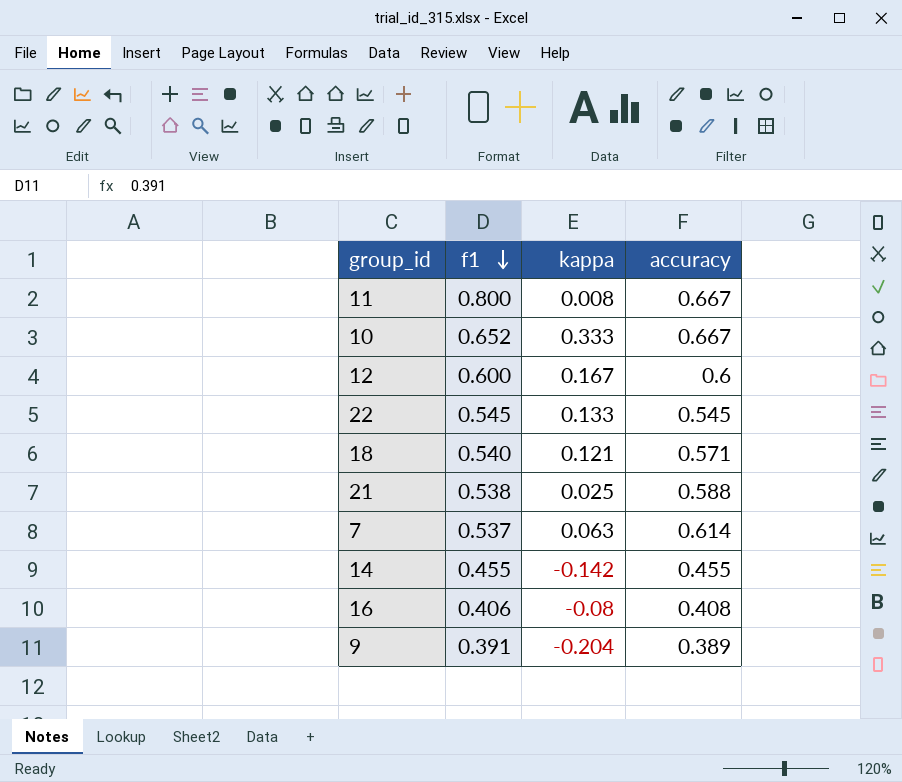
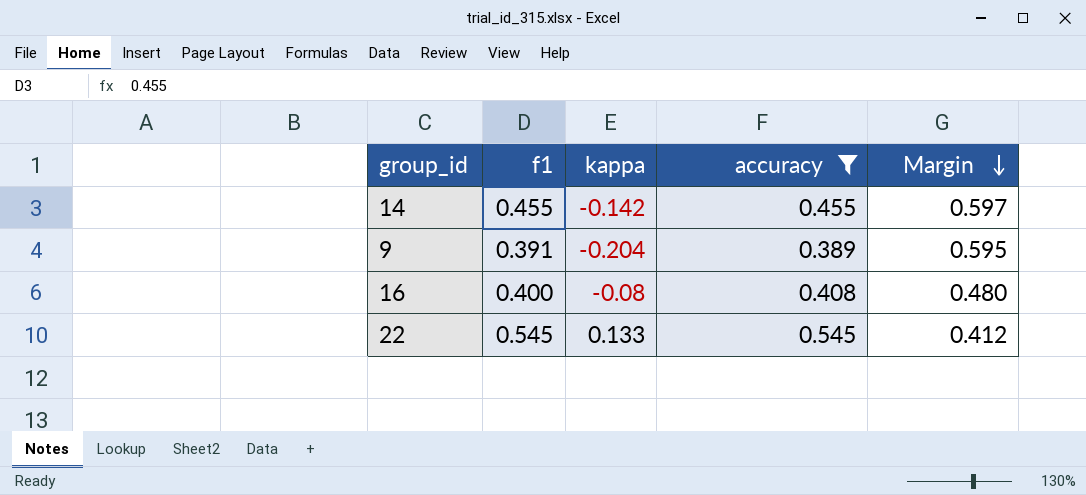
filter: none -> accuracy <= 0.545
row order: f1 descending -> Margin descending
column Margin | formula: none -> [f1] - [kappa]
16 | f1: 0.406 -> 0.400

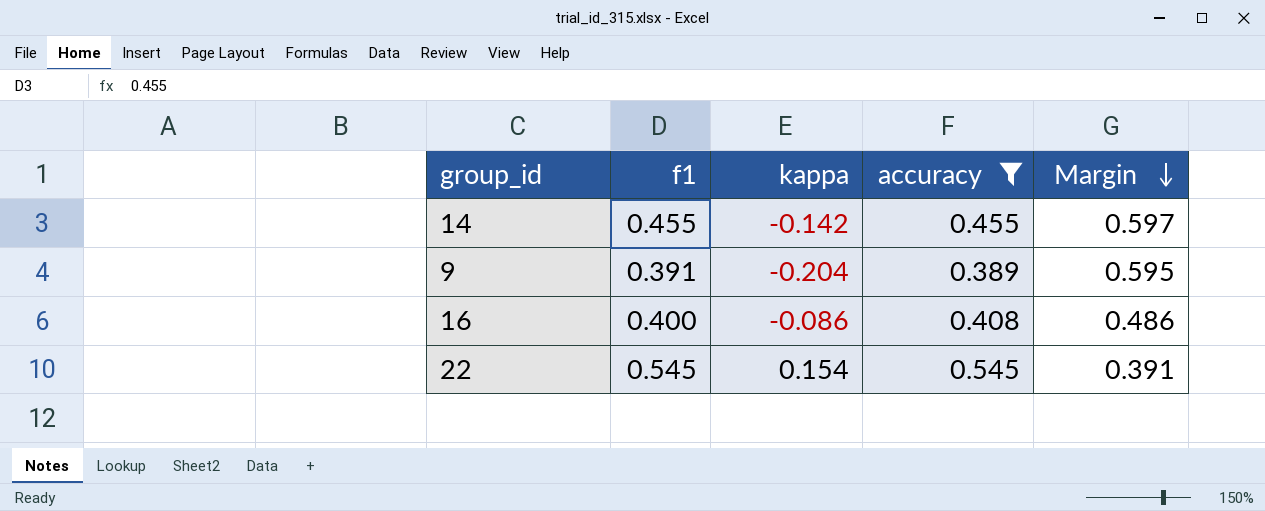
16 | kappa: -0.08 -> -0.086
16 | Margin: 0.480 -> 0.486
22 | kappa: 0.133 -> 0.154
22 | Margin: 0.412 -> 0.391

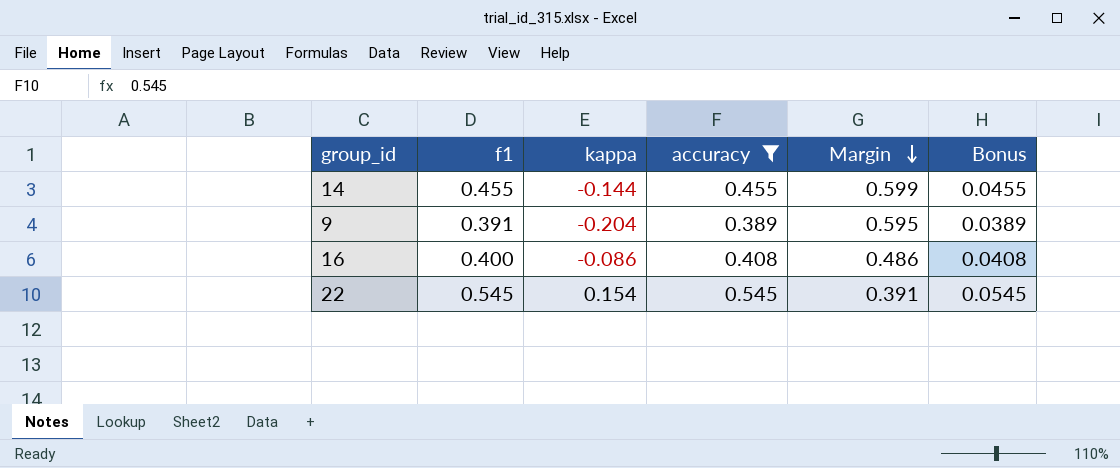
column Bonus | formula: none -> [accuracy] * 0.1
14 | kappa: -0.142 -> -0.144
14 | Margin: 0.597 -> 0.599

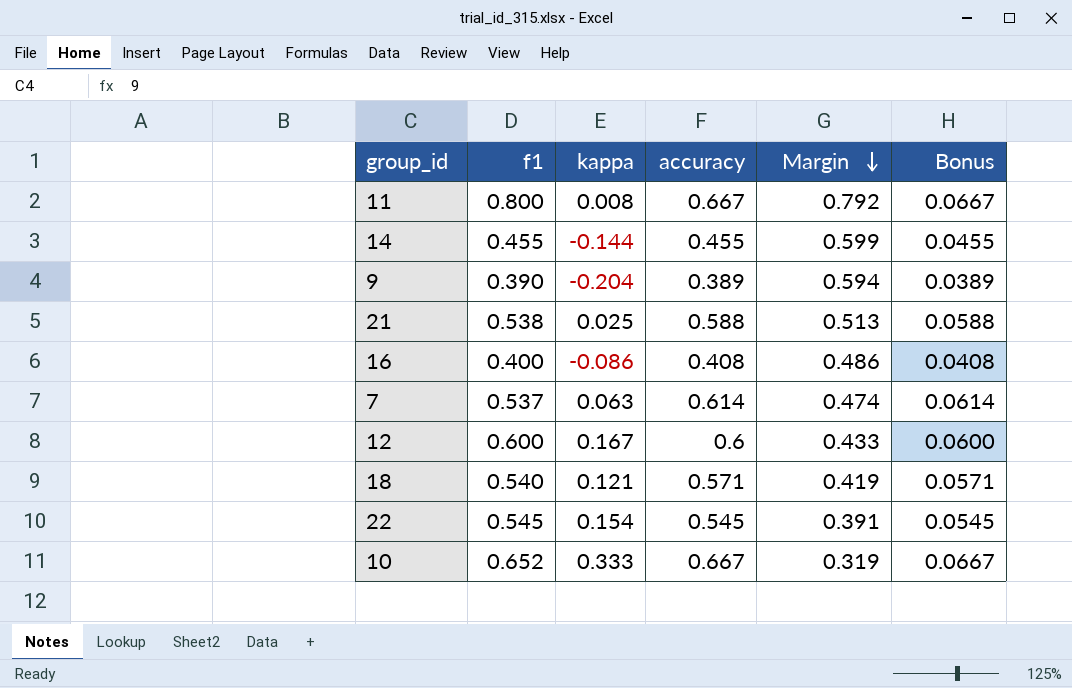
filter: accuracy <= 0.545 -> none
9 | f1: 0.391 -> 0.390
9 | Margin: 0.595 -> 0.594

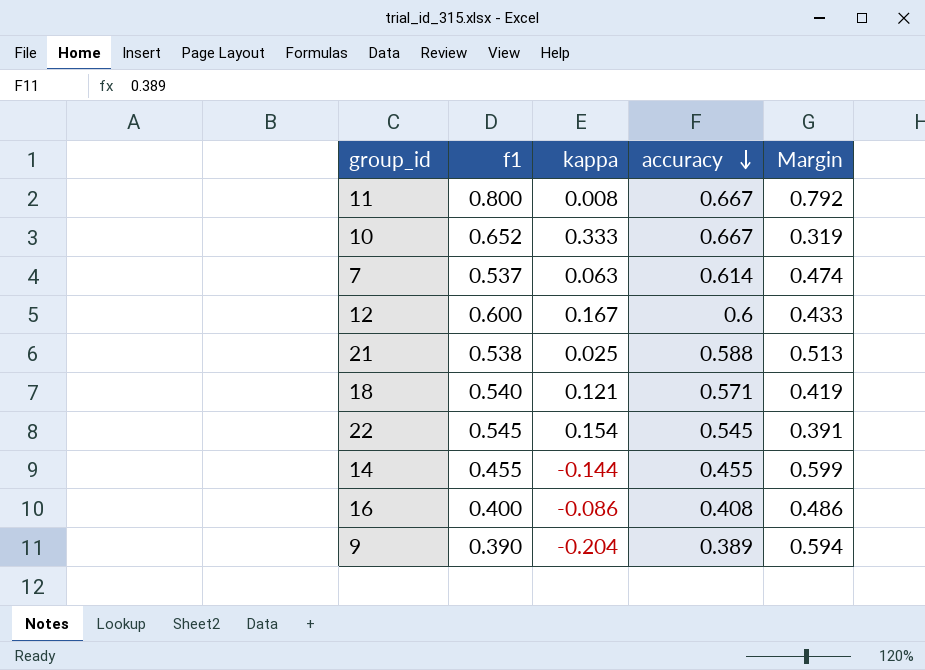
row order: Margin descending -> accuracy descending
column Bonus | formula: [accuracy] * 0.1 -> none

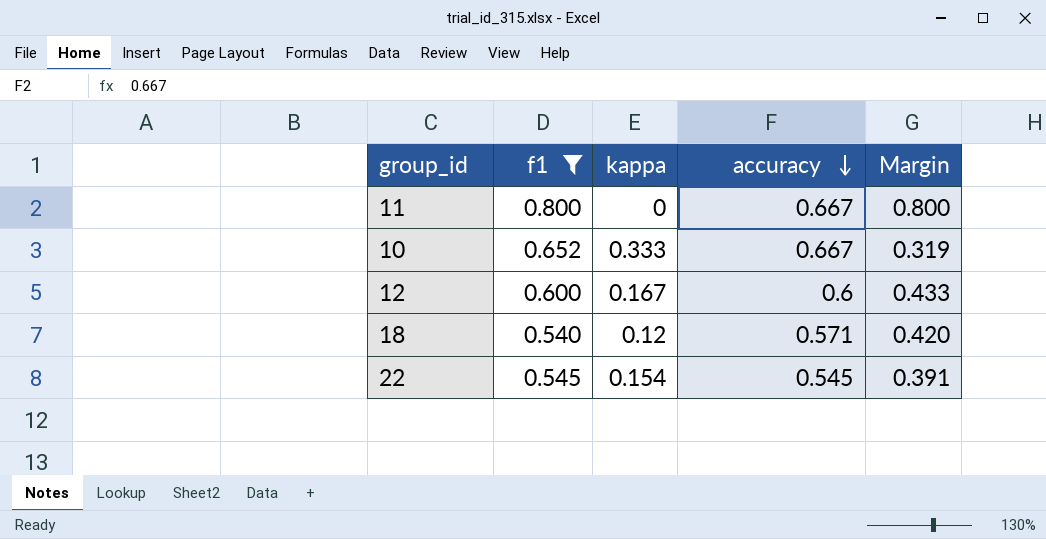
filter: none -> f1 >= 0.540
11 | kappa: 0.008 -> 0
11 | Margin: 0.792 -> 0.800
18 | kappa: 0.121 -> 0.12
18 | Margin: 0.419 -> 0.420

